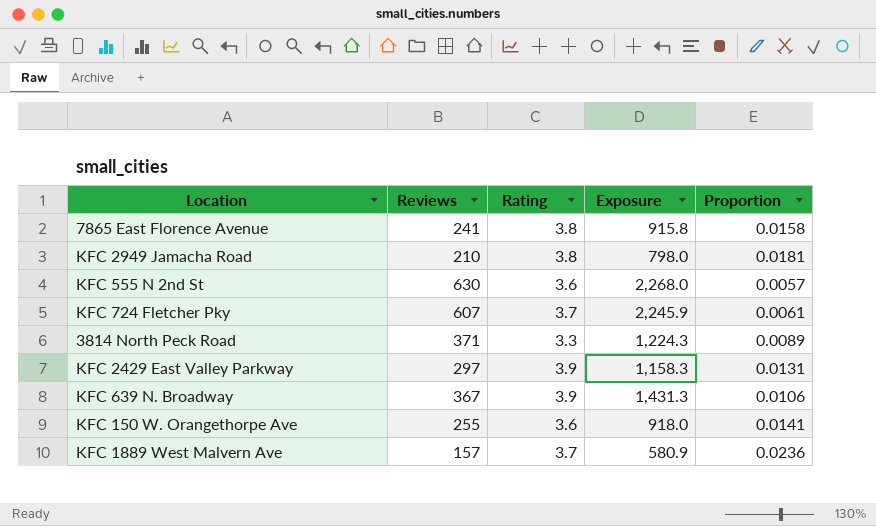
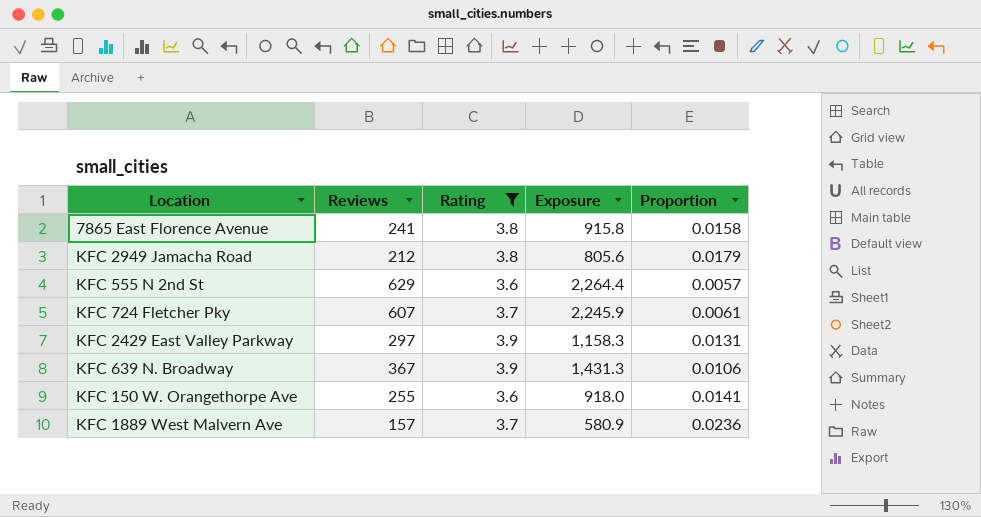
filter: none -> Rating != 3.3
KFC 2949 Jamacha Road | Reviews: 210 -> 212
KFC 2949 Jamacha Road | Exposure: 798.0 -> 805.6
KFC 2949 Jamacha Road | Proportion: 0.0181 -> 0.0179
KFC 555 N 2nd St | Reviews: 630 -> 629
KFC 555 N 2nd St | Exposure: 2,268.0 -> 2,264.4

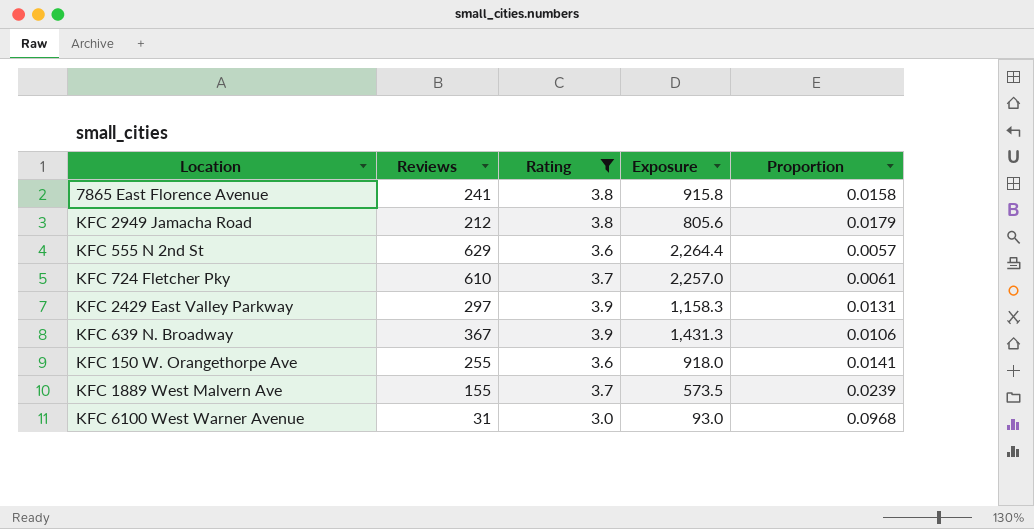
KFC 724 Fletcher Pky | Reviews: 607 -> 610
KFC 724 Fletcher Pky | Exposure: 2,245.9 -> 2,257.0
KFC 1889 West Malvern Ave | Reviews: 157 -> 155
KFC 1889 West Malvern Ave | Exposure: 580.9 -> 573.5
KFC 1889 West Malvern Ave | Proportion: 0.0236 -> 0.0239
row KFC 6100 West Warner Avenue: none -> 31 | 3.0 | 93.0 | 0.0968

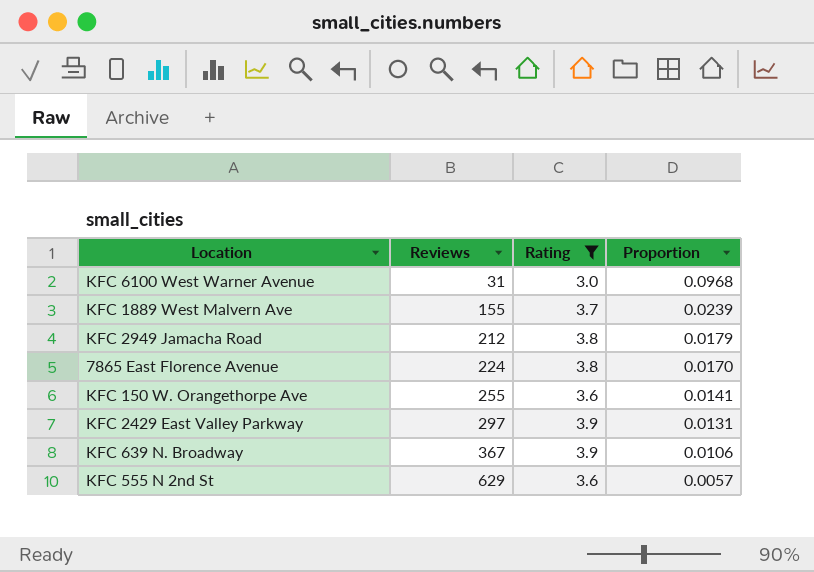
row order: none -> Reviews ascending
column Exposure | formula: [Reviews] * [Rating] -> none
row KFC 724 Fletcher Pky: 610 | 3.7 | 2,257.0 | 0.0061 -> none
7865 East Florence Avenue | Reviews: 241 -> 224
7865 East Florence Avenue | Proportion: 0.0158 -> 0.0170

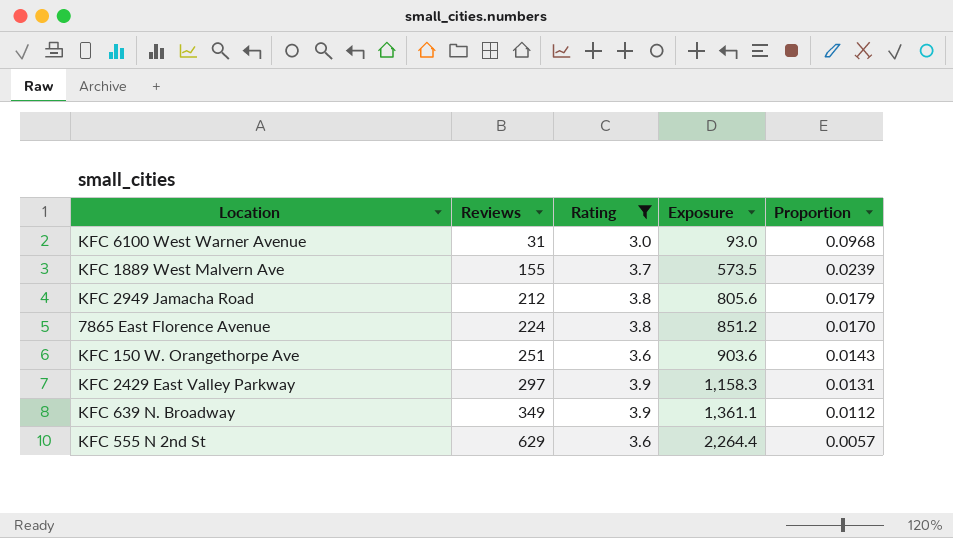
column Exposure | formula: none -> [Reviews] * [Rating]
KFC 150 W. Orangethorpe Ave | Reviews: 255 -> 251
KFC 150 W. Orangethorpe Ave | Proportion: 0.0141 -> 0.0143
KFC 639 N. Broadway | Reviews: 367 -> 349
KFC 639 N. Broadway | Proportion: 0.0106 -> 0.0112

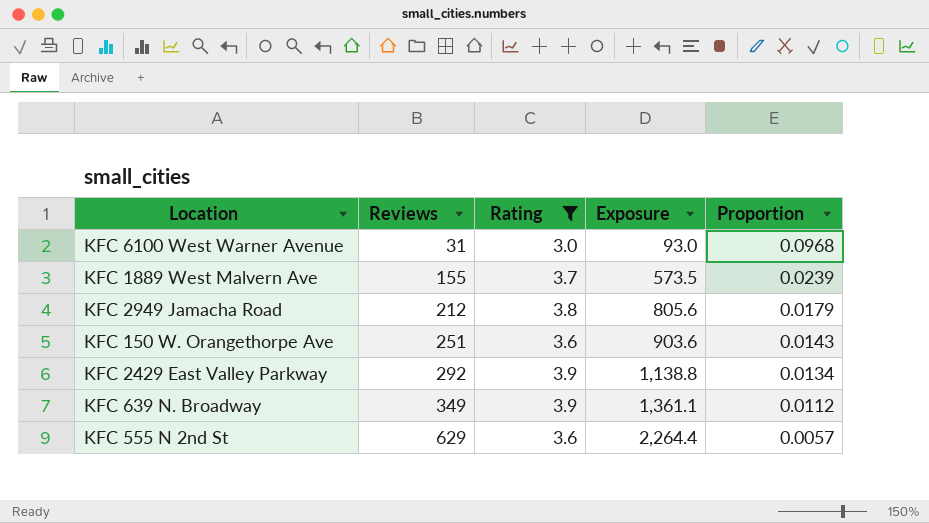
row 7865 East Florence Avenue: 224 | 3.8 | 851.2 | 0.0170 -> none
KFC 2429 East Valley Parkway | Reviews: 297 -> 292
KFC 2429 East Valley Parkway | Exposure: 1,158.3 -> 1,138.8
KFC 2429 East Valley Parkway | Proportion: 0.0131 -> 0.0134

